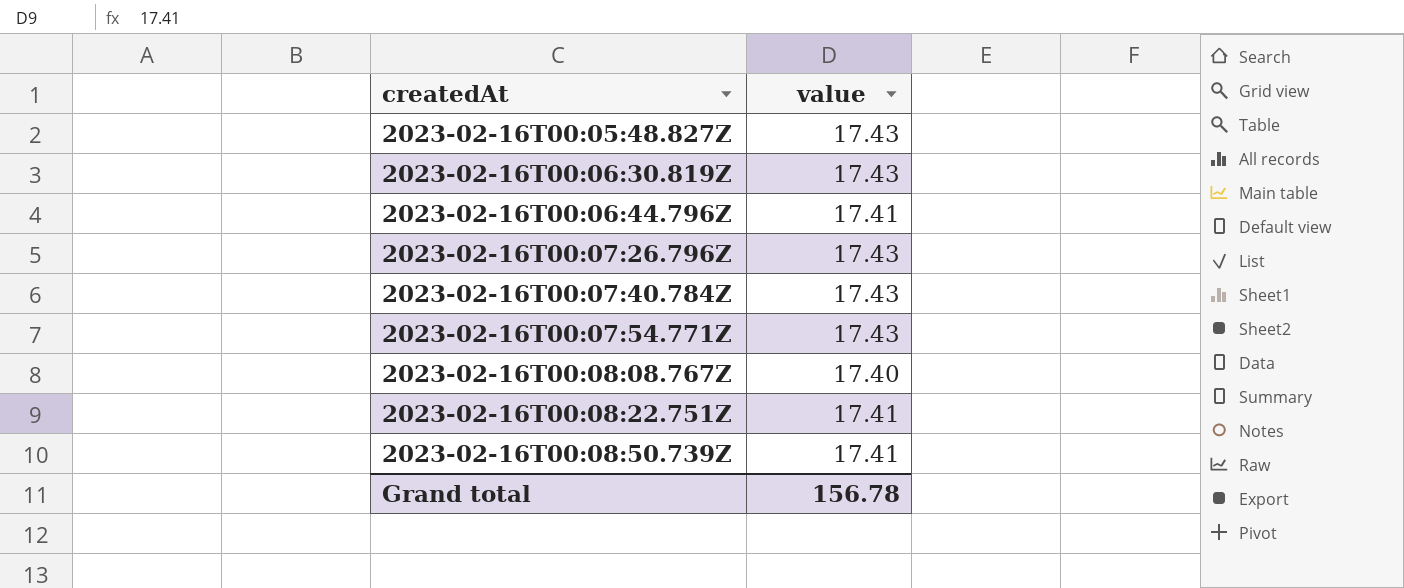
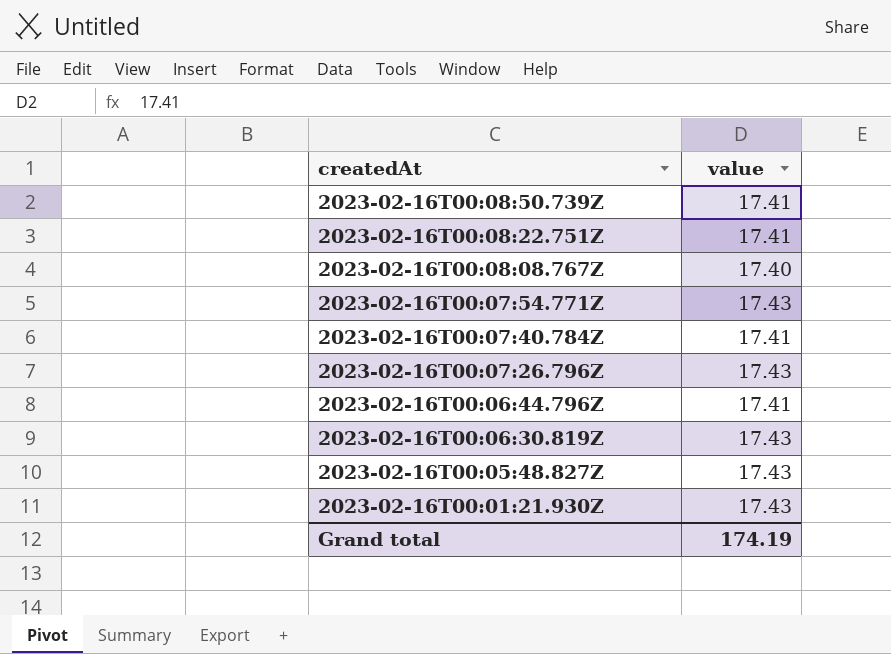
row order: createdAt ascending -> createdAt descending
2023-02-16T00:07:40.784Z | value: 17.43 -> 17.41
row 2023-02-16T00:01:21.930Z: none -> 17.43
Grand total | value: 156.78 -> 174.19

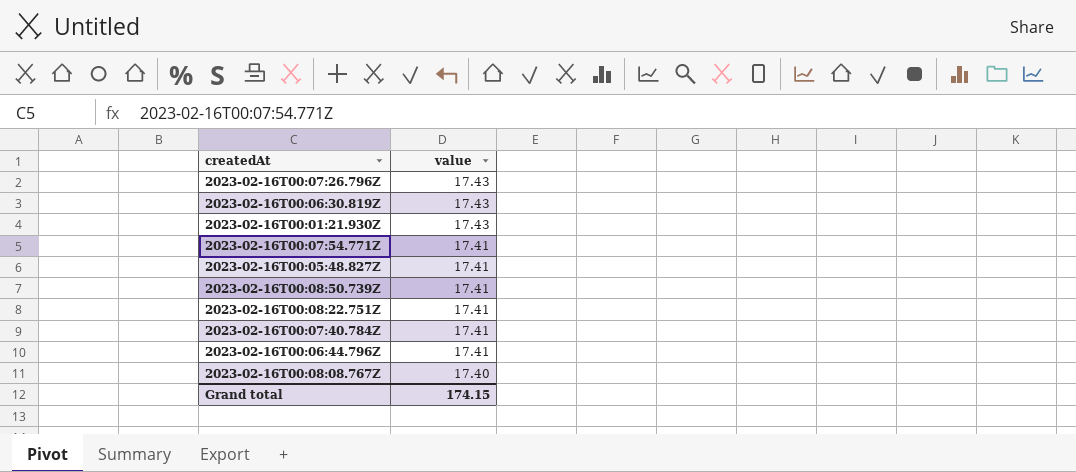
row order: createdAt descending -> value descending
2023-02-16T00:07:54.771Z | value: 17.43 -> 17.41
2023-02-16T00:05:48.827Z | value: 17.43 -> 17.41
Grand total | value: 174.19 -> 174.15

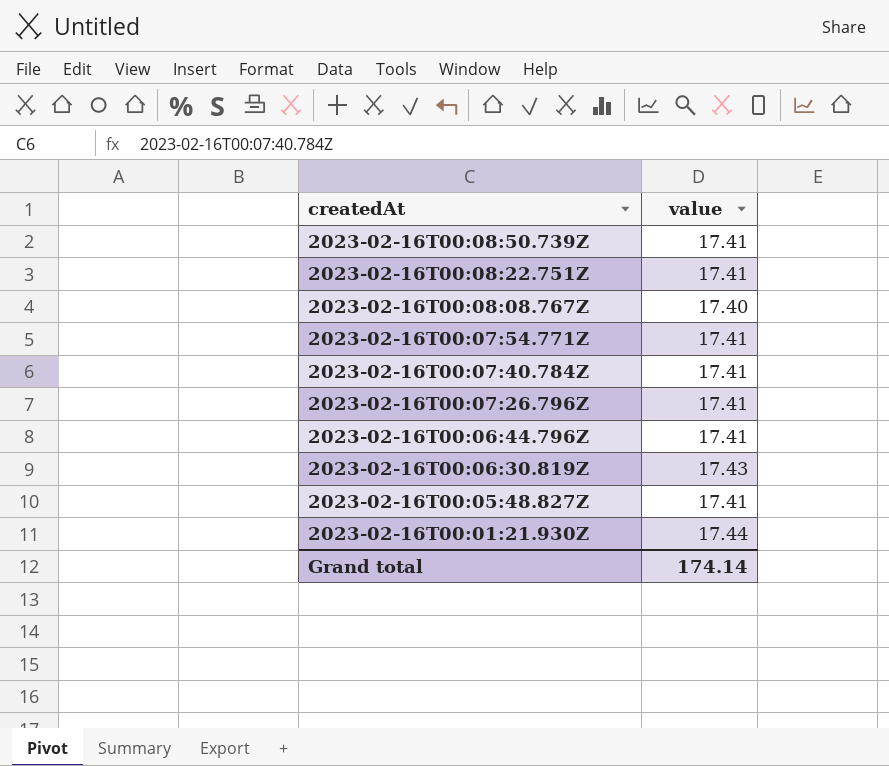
row order: value descending -> createdAt descending
2023-02-16T00:07:26.796Z | value: 17.43 -> 17.41
2023-02-16T00:01:21.930Z | value: 17.43 -> 17.44
Grand total | value: 174.15 -> 174.14

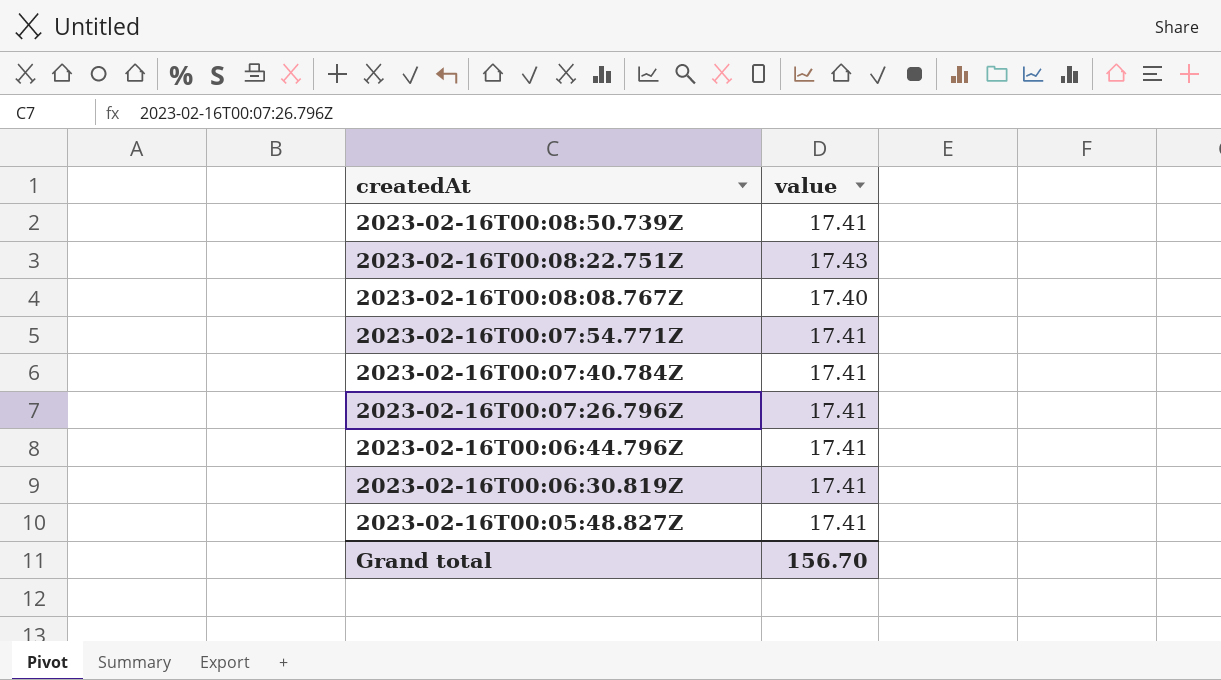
row 2023-02-16T00:01:21.930Z: 17.44 -> none
2023-02-16T00:08:22.751Z | value: 17.41 -> 17.43
2023-02-16T00:06:30.819Z | value: 17.43 -> 17.41
Grand total | value: 174.14 -> 156.70

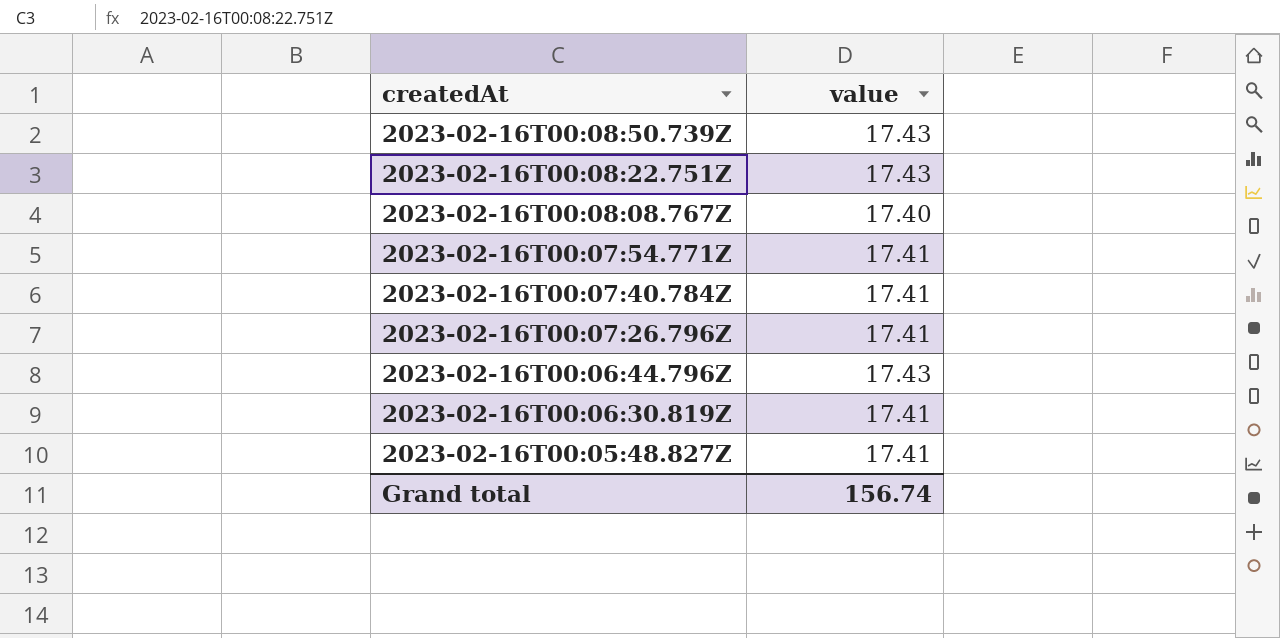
2023-02-16T00:08:50.739Z | value: 17.41 -> 17.43
2023-02-16T00:06:44.796Z | value: 17.41 -> 17.43
Grand total | value: 156.70 -> 156.74

